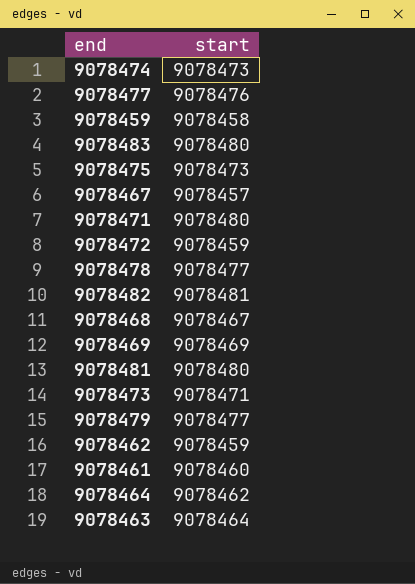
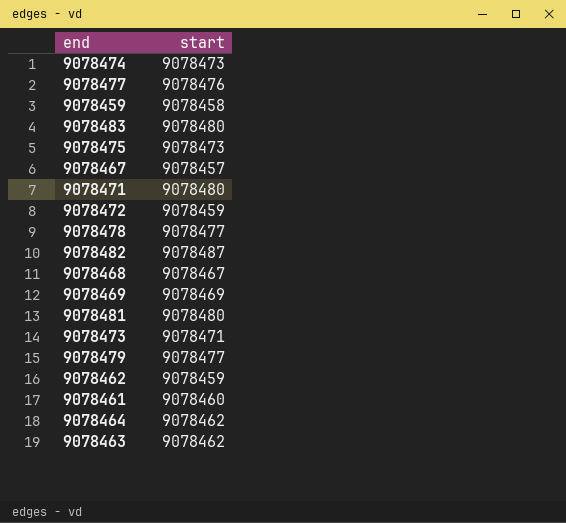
9078482 | start: 9078481 -> 9078487
9078463 | start: 9078464 -> 9078462

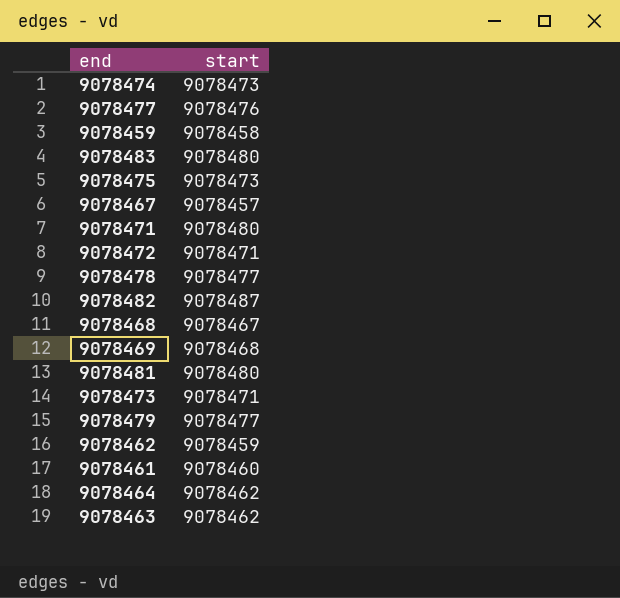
9078472 | start: 9078459 -> 9078471
9078469 | start: 9078469 -> 9078468

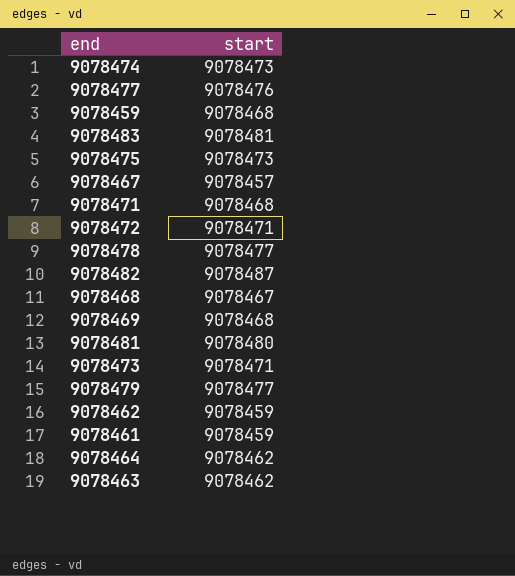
9078459 | start: 9078458 -> 9078468
9078483 | start: 9078480 -> 9078481
9078471 | start: 9078480 -> 9078468
9078461 | start: 9078460 -> 9078459

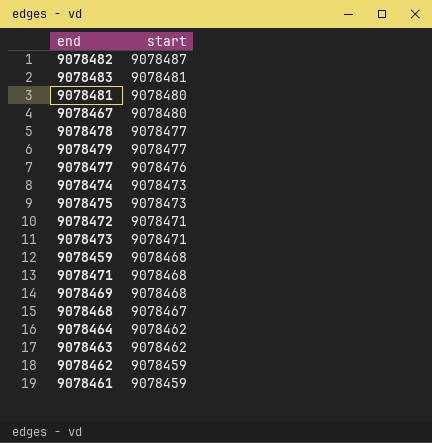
row order: none -> start descending
9078467 | start: 9078457 -> 9078480

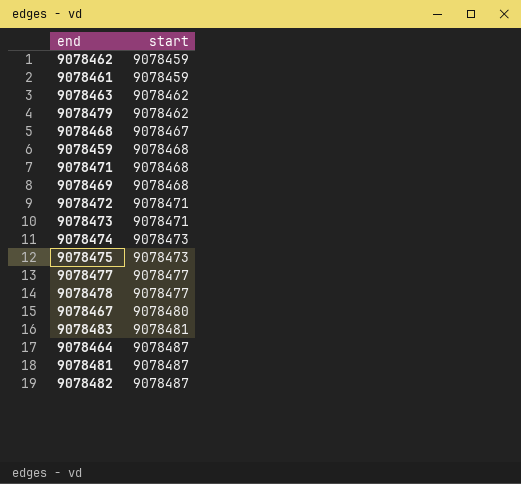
row order: start descending -> start ascending
9078479 | start: 9078477 -> 9078462
9078477 | start: 9078476 -> 9078477
9078464 | start: 9078462 -> 9078487
9078481 | start: 9078480 -> 9078487

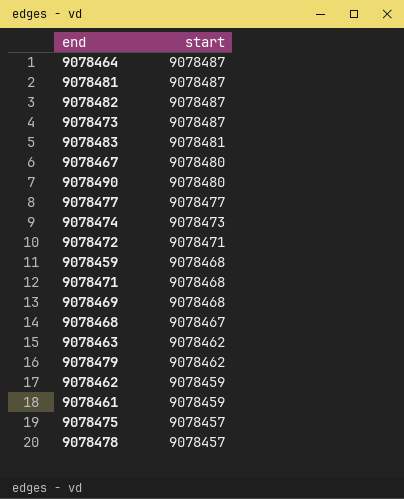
row order: start ascending -> start descending
9078473 | start: 9078471 -> 9078487
row 9078490: none -> 9078480
9078475 | start: 9078473 -> 9078457
9078478 | start: 9078477 -> 9078457

